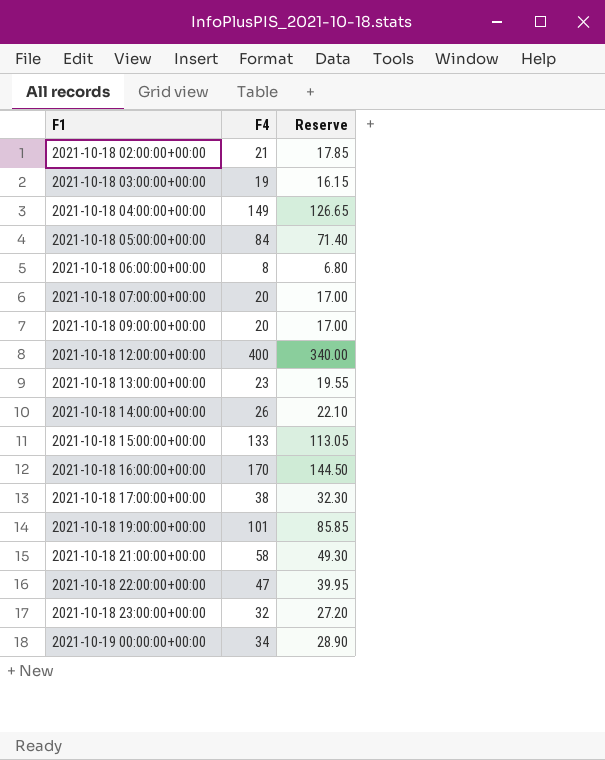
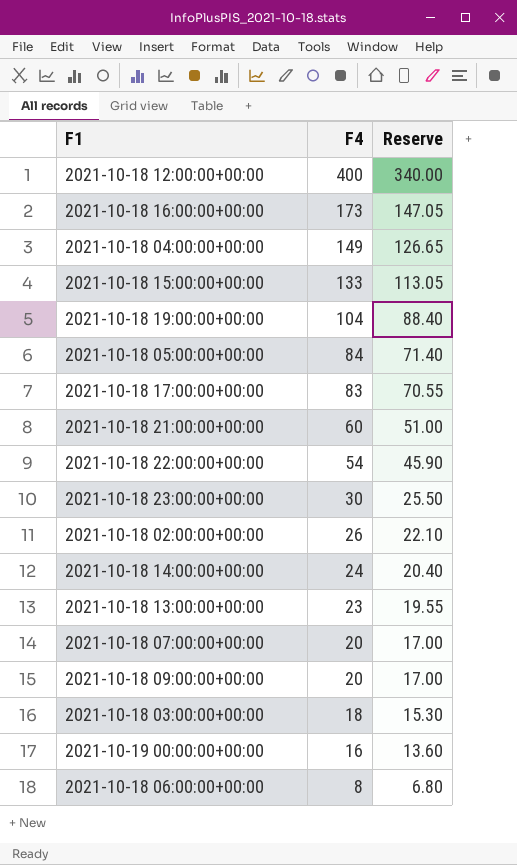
row order: F1 ascending -> F4 descending
2021-10-18 16:00:00+00:00 | F4: 170 -> 173
2021-10-18 16:00:00+00:00 | Reserve: 144.50 -> 147.05
2021-10-18 19:00:00+00:00 | F4: 101 -> 104
2021-10-18 19:00:00+00:00 | Reserve: 85.85 -> 88.40
2021-10-18 17:00:00+00:00 | F4: 38 -> 83
2021-10-18 17:00:00+00:00 | Reserve: 32.30 -> 70.55
2021-10-18 21:00:00+00:00 | F4: 58 -> 60
2021-10-18 21:00:00+00:00 | Reserve: 49.30 -> 51.00
2021-10-18 22:00:00+00:00 | F4: 47 -> 54
2021-10-18 22:00:00+00:00 | Reserve: 39.95 -> 45.90
2021-10-18 23:00:00+00:00 | F4: 32 -> 30
2021-10-18 23:00:00+00:00 | Reserve: 27.20 -> 25.50
2021-10-18 02:00:00+00:00 | F4: 21 -> 26
2021-10-18 02:00:00+00:00 | Reserve: 17.85 -> 22.10
2021-10-18 14:00:00+00:00 | F4: 26 -> 24
2021-10-18 14:00:00+00:00 | Reserve: 22.10 -> 20.40
2021-10-18 03:00:00+00:00 | F4: 19 -> 18
2021-10-18 03:00:00+00:00 | Reserve: 16.15 -> 15.30
2021-10-19 00:00:00+00:00 | F4: 34 -> 16
2021-10-19 00:00:00+00:00 | Reserve: 28.90 -> 13.60

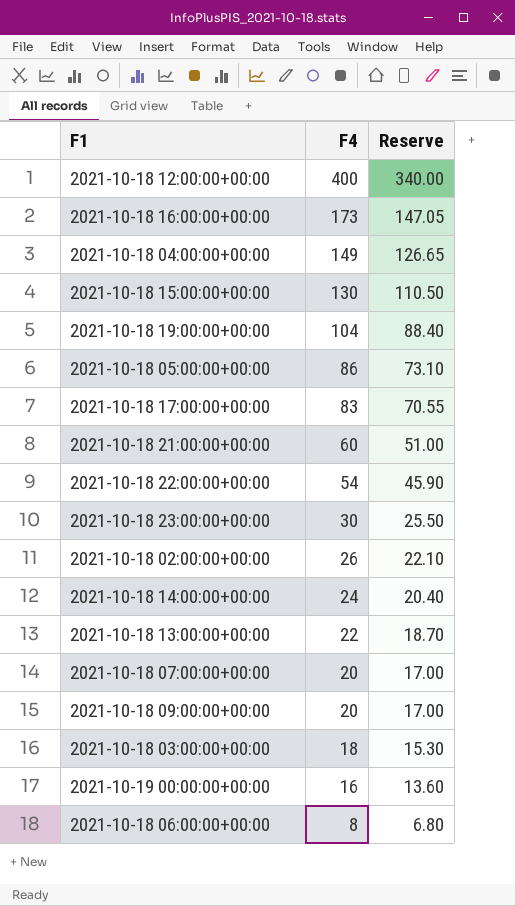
2021-10-18 15:00:00+00:00 | F4: 133 -> 130
2021-10-18 15:00:00+00:00 | Reserve: 113.05 -> 110.50
2021-10-18 05:00:00+00:00 | F4: 84 -> 86
2021-10-18 05:00:00+00:00 | Reserve: 71.40 -> 73.10
2021-10-18 13:00:00+00:00 | F4: 23 -> 22
2021-10-18 13:00:00+00:00 | Reserve: 19.55 -> 18.70

